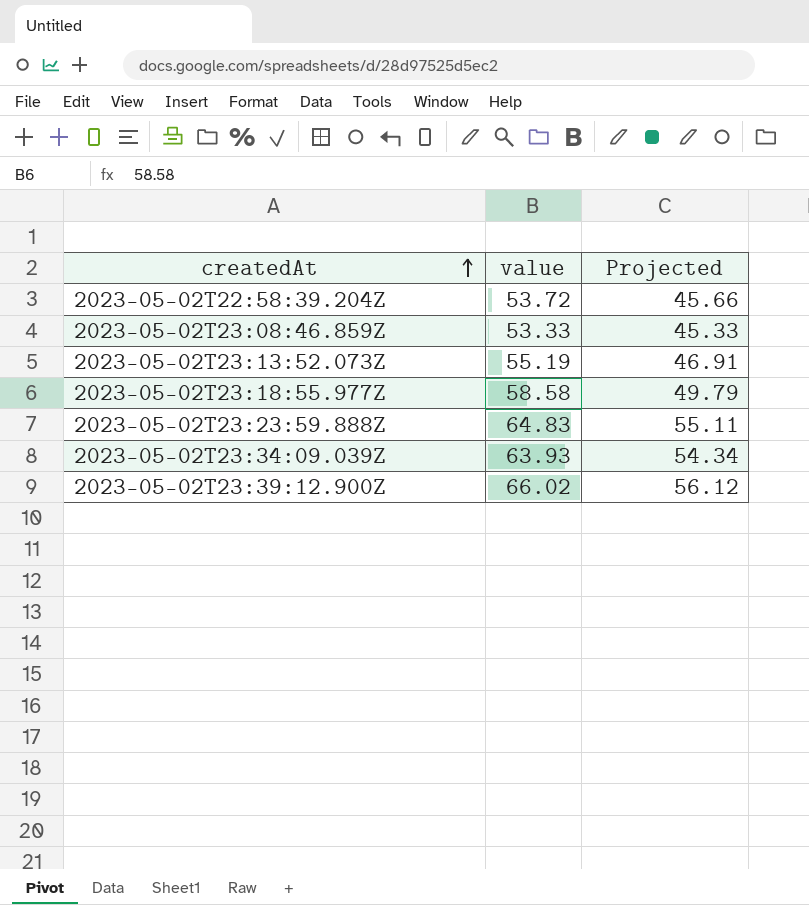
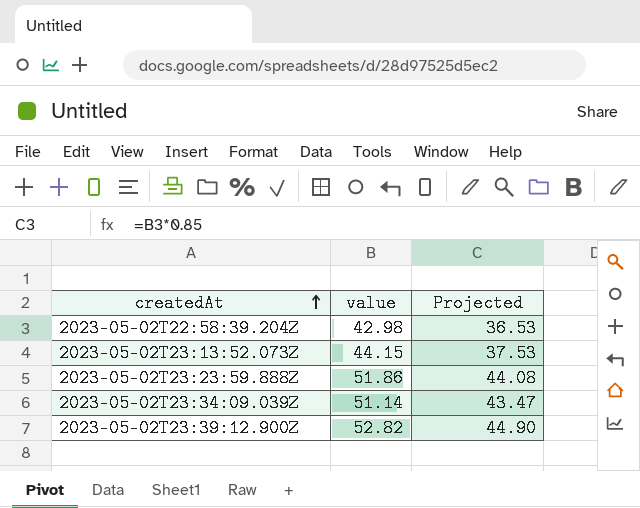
row 2023-05-02T23:08:46.859Z: 53.33 | 45.33 -> none
row 2023-05-02T23:18:55.977Z: 58.58 | 49.79 -> none
2023-05-02T22:58:39.204Z | value: 53.72 -> 42.98
2023-05-02T22:58:39.204Z | Projected: 45.66 -> 36.53
2023-05-02T23:13:52.073Z | value: 55.19 -> 44.15
2023-05-02T23:13:52.073Z | Projected: 46.91 -> 37.53
2023-05-02T23:23:59.888Z | value: 64.83 -> 51.86
2023-05-02T23:23:59.888Z | Projected: 55.11 -> 44.08
2023-05-02T23:34:09.039Z | value: 63.93 -> 51.14
2023-05-02T23:34:09.039Z | Projected: 54.34 -> 43.47
2023-05-02T23:39:12.900Z | value: 66.02 -> 52.82
2023-05-02T23:39:12.900Z | Projected: 56.12 -> 44.90

